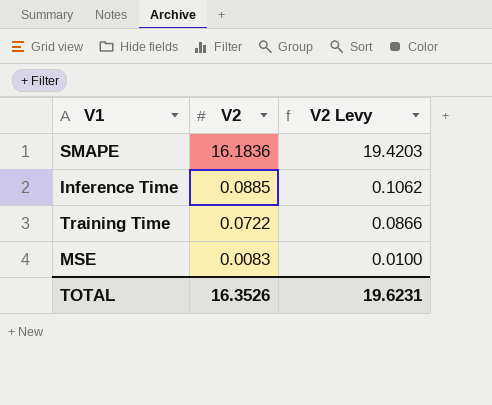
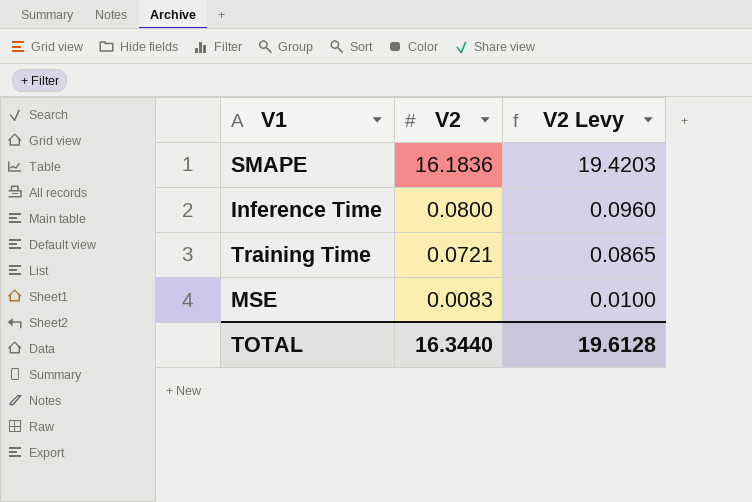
Inference Time | V2: 0.0885 -> 0.0800
Inference Time | V2 Levy: 0.1062 -> 0.0960
Training Time | V2: 0.0722 -> 0.0721
Training Time | V2 Levy: 0.0866 -> 0.0865
TOTAL | V2: 16.3526 -> 16.3440
TOTAL | V2 Levy: 19.6231 -> 19.6128

